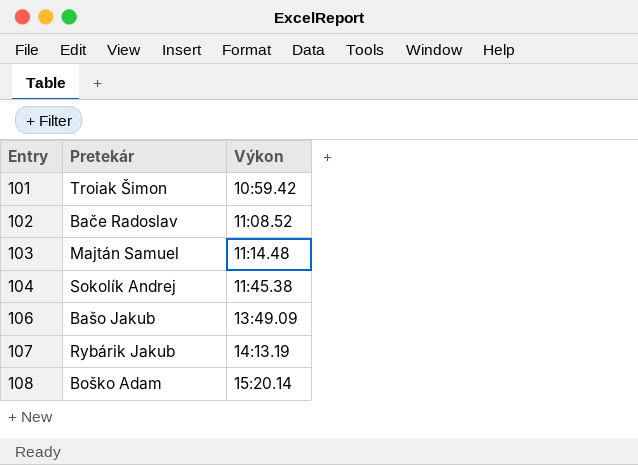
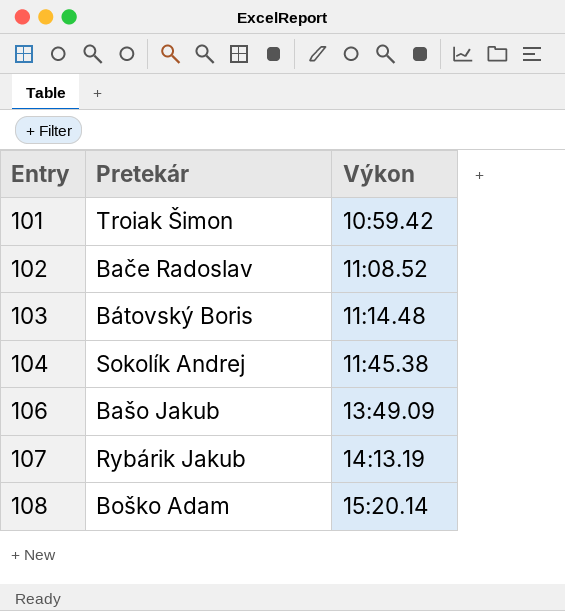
103 | Pretekár: Majtán Samuel -> Bátovský Boris

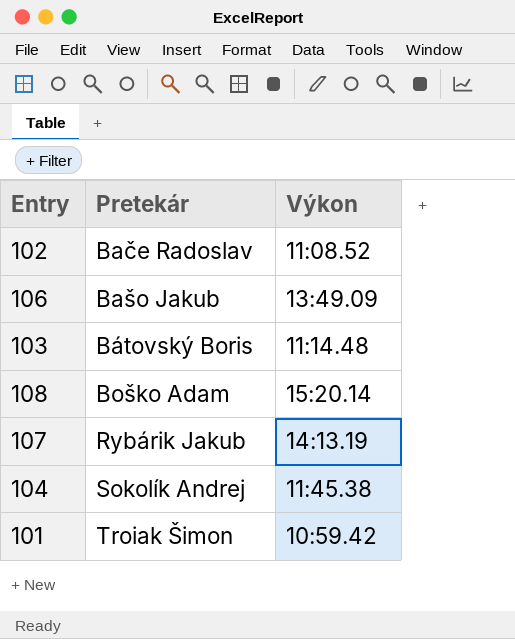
row order: Entry ascending -> Pretekár ascending

